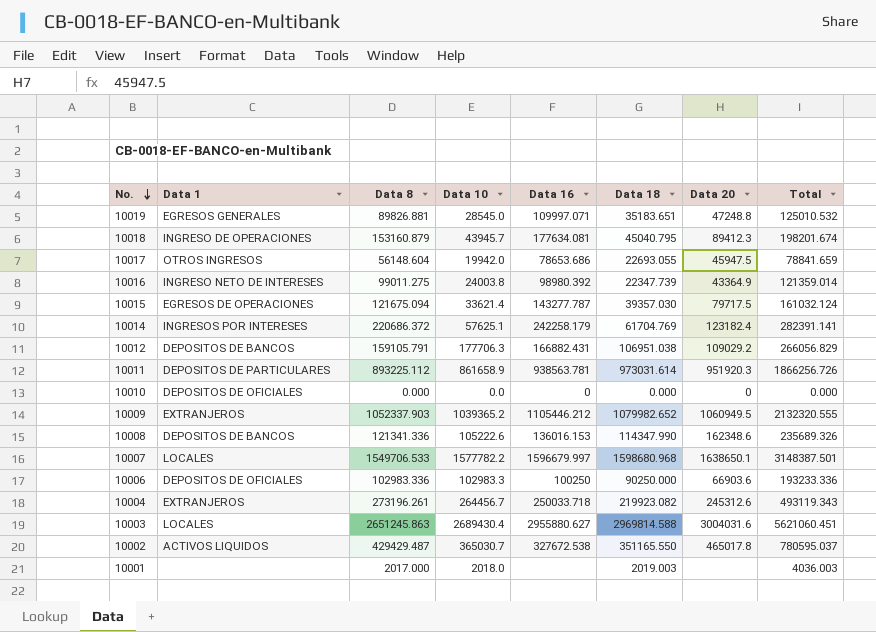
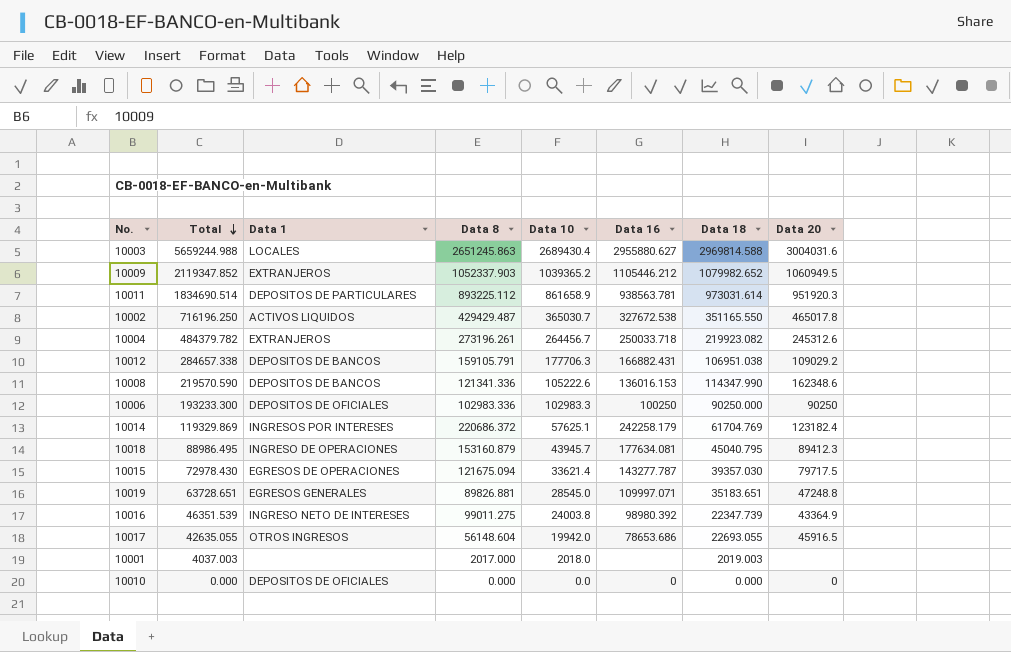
row order: No. descending -> Total descending
column Total | formula: [Data 8] + [Data 18] -> [Data 10] + [Data 18]
column Total | position: 8 -> 2
row 10007: LOCALES | 1549706.533 | 1577782.2 | 1596679.997 | 1598680.968 | 1638650.1 | 3148387.501 -> none
10006 | Data 20: 66903.6 -> 90250
10017 | Data 20: 45947.5 -> 45916.5

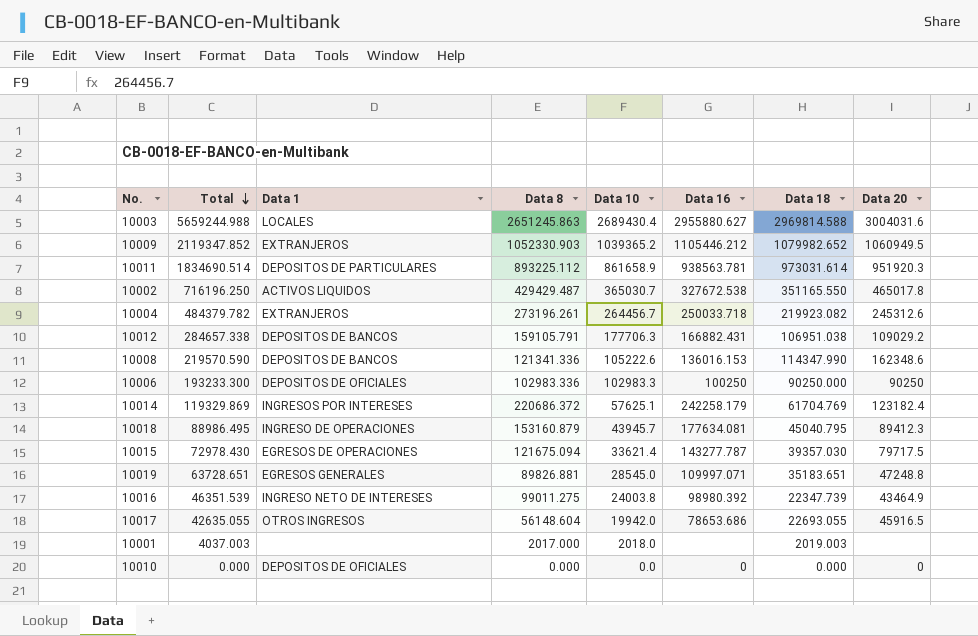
10009 | Data 8: 1052337.903 -> 1052330.903
10016 | Data 20: 43364.9 -> 43464.9

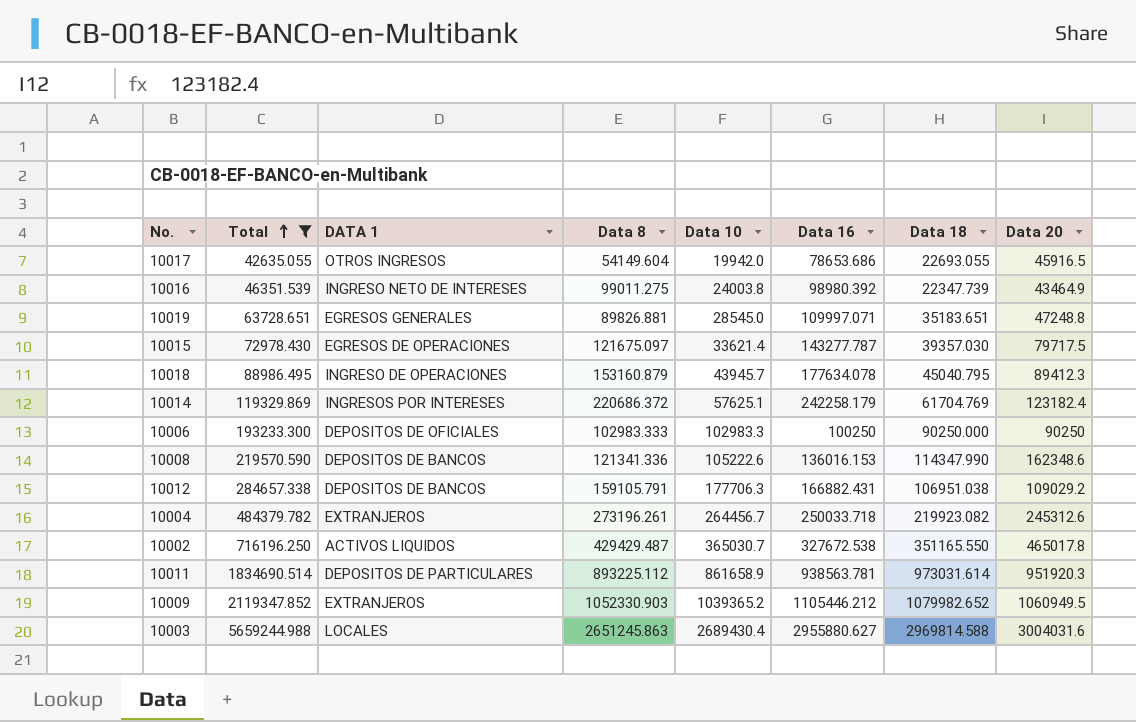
filter: none -> Total >= 42635.055
row order: Total descending -> Total ascending
column name: Data 1 -> DATA 1
10017 | Data 8: 56148.604 -> 54149.604
10015 | Data 8: 121675.094 -> 121675.097
10018 | Data 16: 177634.081 -> 177634.078
10006 | Data 8: 102983.336 -> 102983.333

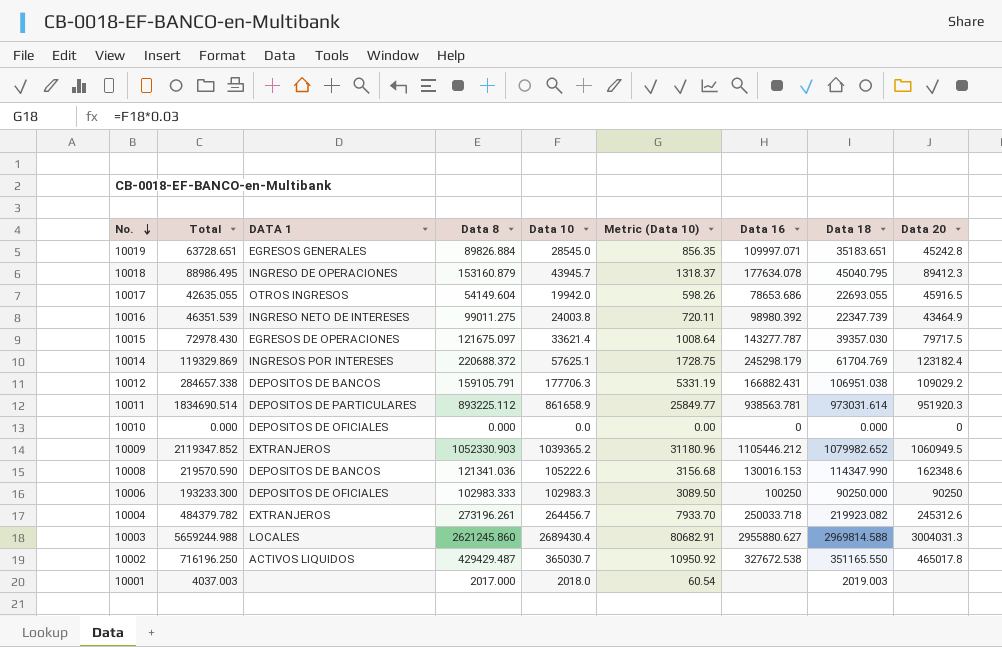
filter: Total >= 42635.055 -> none
row order: Total ascending -> No. descending
column Metric (Data 10) | formula: none -> [Data 10] * 0.03
10019 | Data 8: 89826.881 -> 89826.884
10019 | Data 20: 47248.8 -> 45242.8
10014 | Data 8: 220686.372 -> 220688.372
10014 | Data 16: 242258.179 -> 245298.179
10008 | Data 8: 121341.336 -> 121341.036
10008 | Data 16: 136016.153 -> 130016.153
10003 | Data 8: 2651245.863 -> 2621245.860
10003 | Data 20: 3004031.6 -> 3004031.3

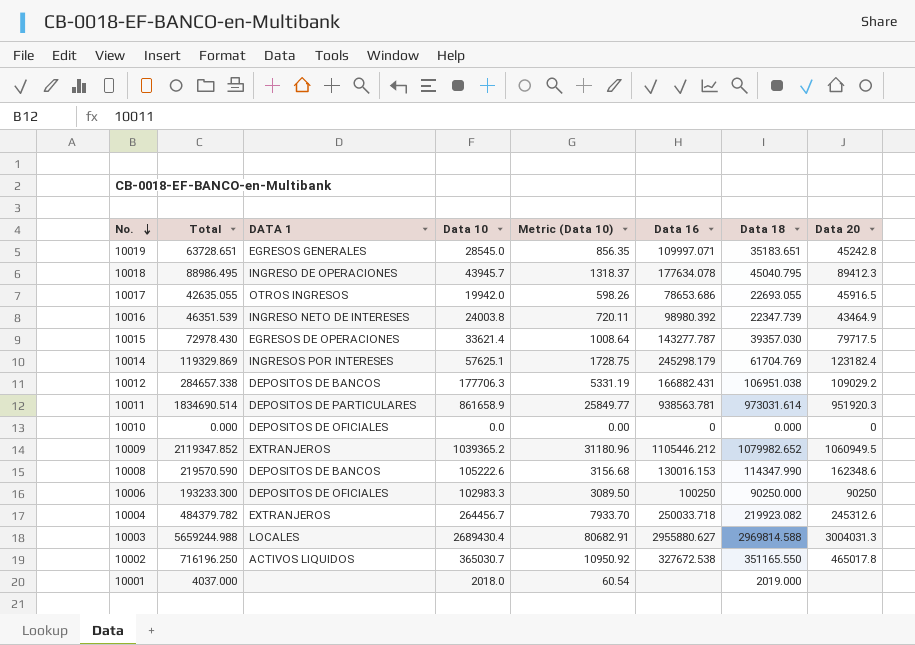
column Data 8 | position: 4 -> none
10001 | Total: 4037.003 -> 4037.000
10001 | Data 18: 2019.003 -> 2019.000

